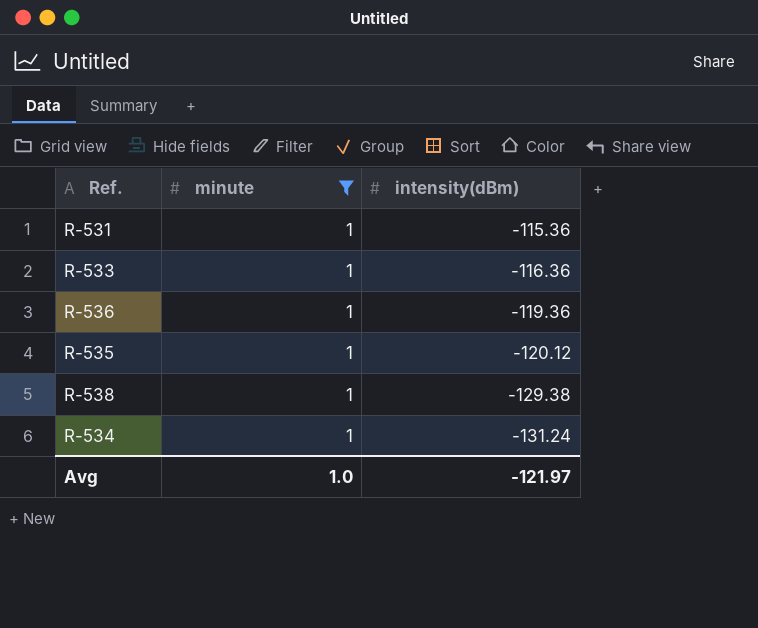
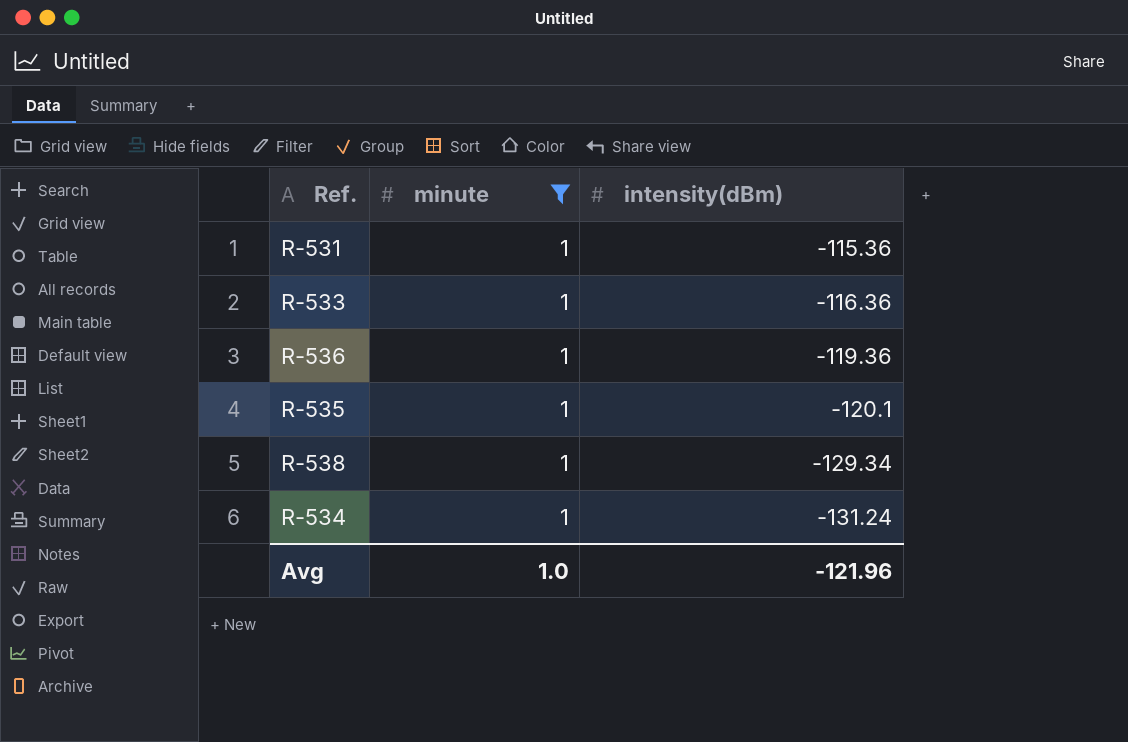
R-535 | intensity(dBm): -120.12 -> -120.1
R-538 | intensity(dBm): -129.38 -> -129.34
Avg | intensity(dBm): -121.97 -> -121.96

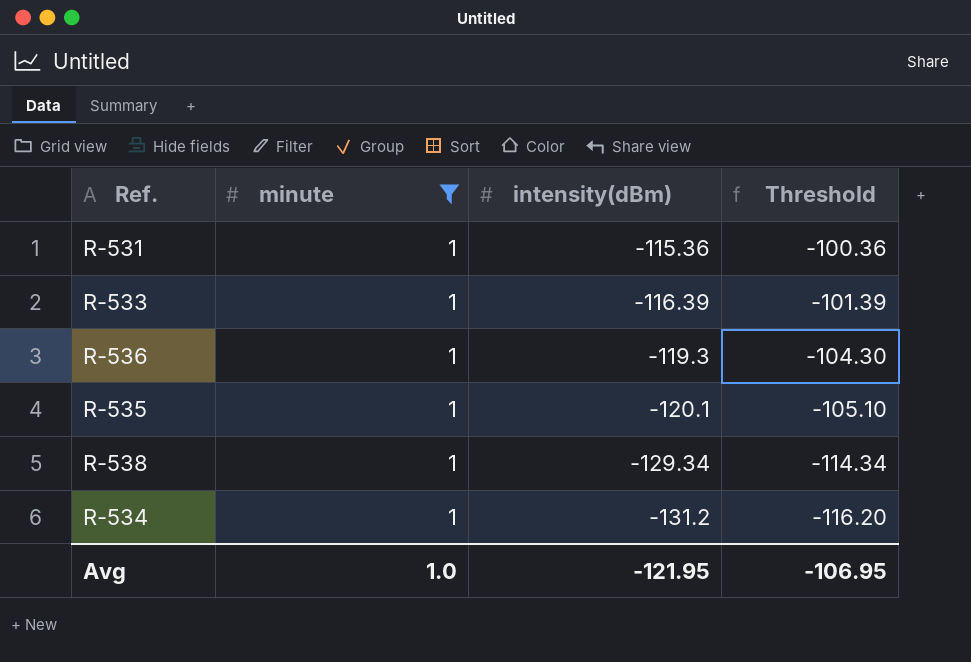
column Threshold | formula: none -> [intensity(dBm)] + 15
R-533 | intensity(dBm): -116.36 -> -116.39
R-536 | intensity(dBm): -119.36 -> -119.3
R-534 | intensity(dBm): -131.24 -> -131.2
Avg | intensity(dBm): -121.96 -> -121.95

